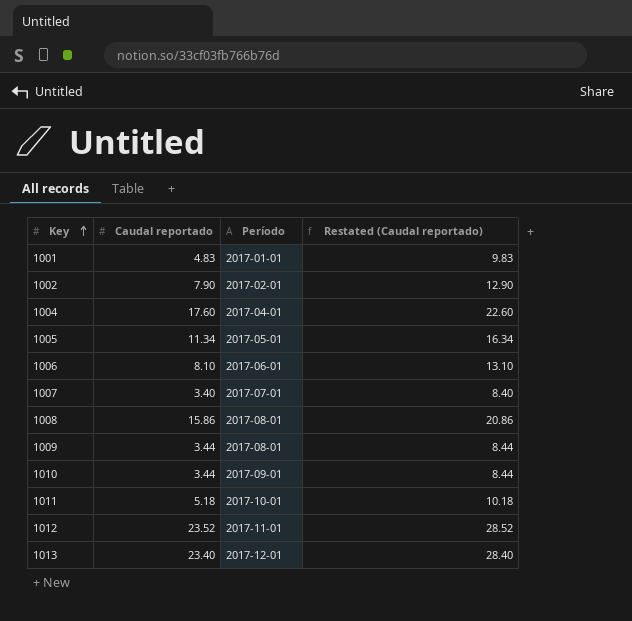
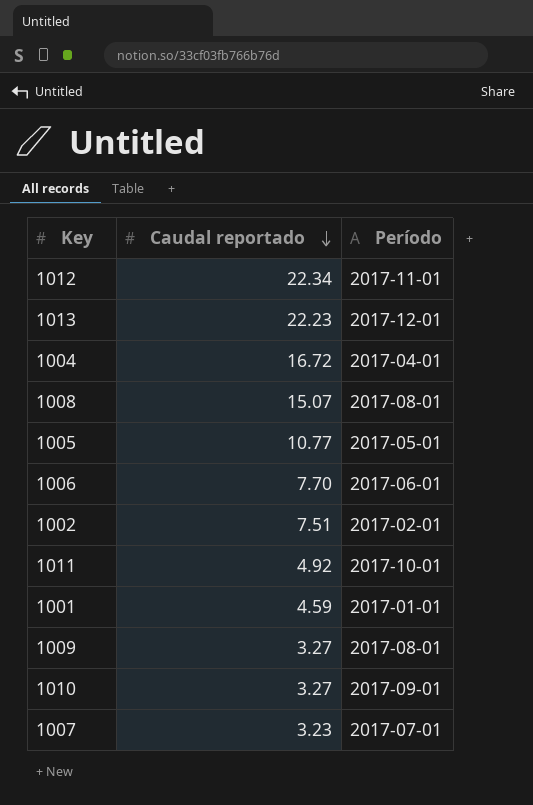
row order: Key ascending -> Caudal reportado descending
column Restated (Caudal reportado) | formula: [Caudal reportado] + 5 -> none
1012 | Caudal reportado: 23.52 -> 22.34
1013 | Caudal reportado: 23.40 -> 22.23
1004 | Caudal reportado: 17.60 -> 16.72
1008 | Caudal reportado: 15.86 -> 15.07
1005 | Caudal reportado: 11.34 -> 10.77
1006 | Caudal reportado: 8.10 -> 7.70
1002 | Caudal reportado: 7.90 -> 7.51
1011 | Caudal reportado: 5.18 -> 4.92
1001 | Caudal reportado: 4.83 -> 4.59
1009 | Caudal reportado: 3.44 -> 3.27
1010 | Caudal reportado: 3.44 -> 3.27
1007 | Caudal reportado: 3.40 -> 3.23

